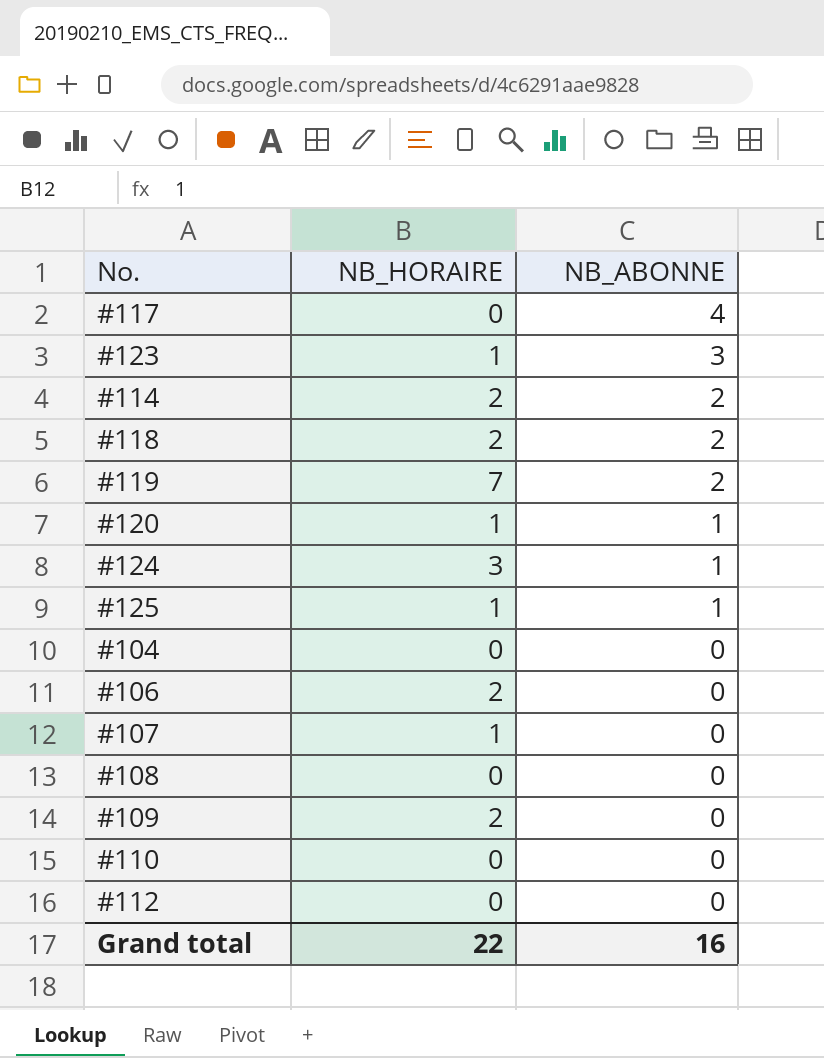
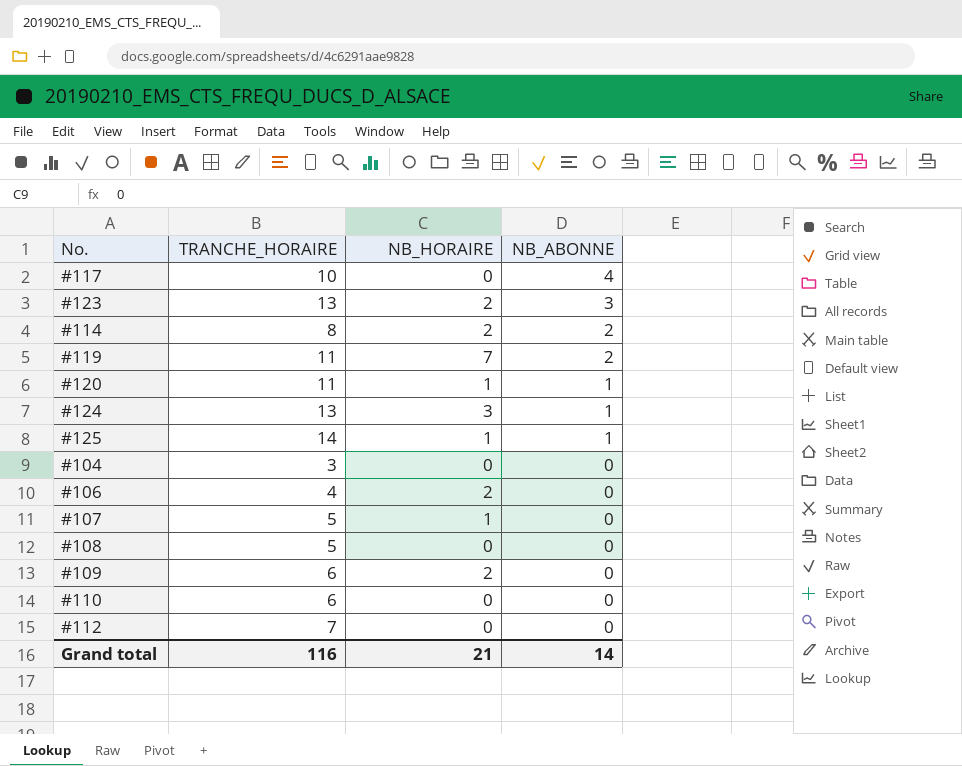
column TRANCHE_HORAIRE | position: none -> 2
row #118: 2 | 2 -> none
#123 | NB_HORAIRE: 1 -> 2
Grand total | NB_HORAIRE: 22 -> 21
Grand total | NB_ABONNE: 16 -> 14

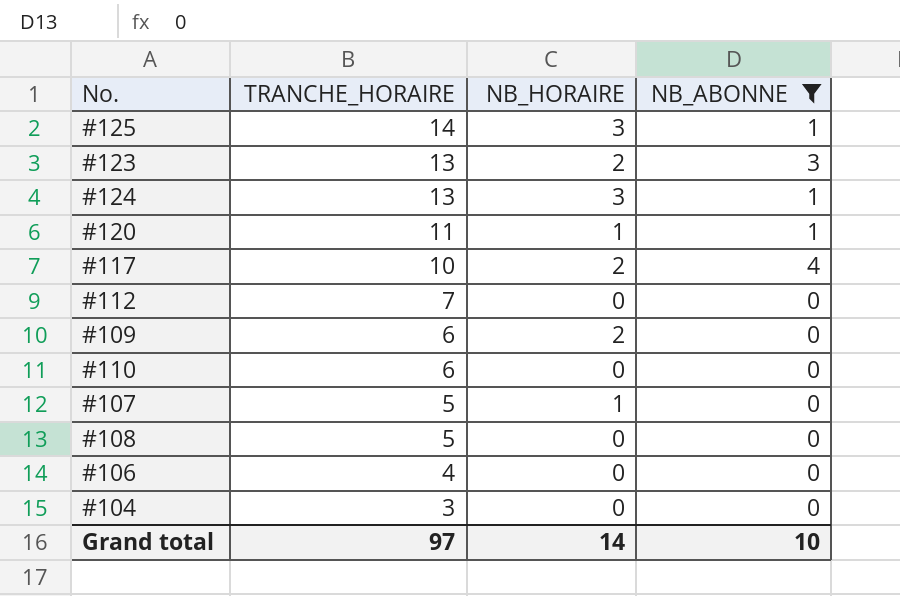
filter: none -> NB_ABONNE != 2
row order: NB_ABONNE descending -> TRANCHE_HORAIRE descending
#125 | NB_HORAIRE: 1 -> 3
#117 | NB_HORAIRE: 0 -> 2
#106 | NB_HORAIRE: 2 -> 0
Grand total | TRANCHE_HORAIRE: 116 -> 97
Grand total | NB_HORAIRE: 21 -> 14
Grand total | NB_ABONNE: 14 -> 10

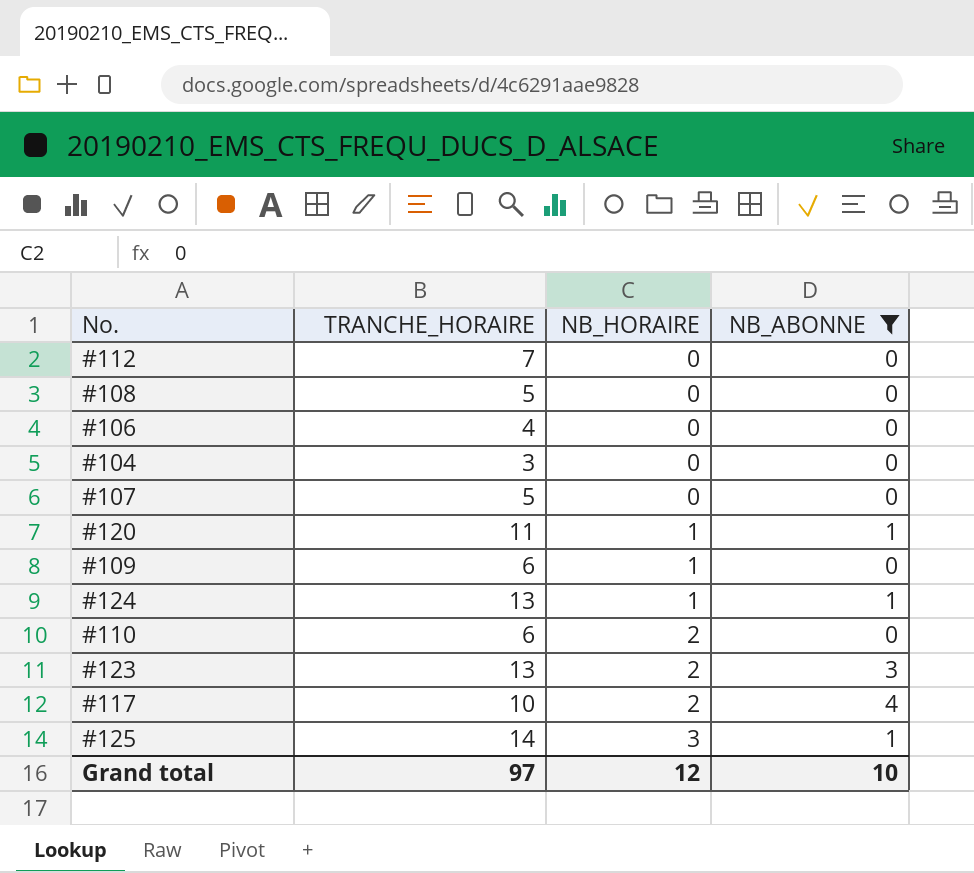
row order: TRANCHE_HORAIRE descending -> NB_HORAIRE ascending
#107 | NB_HORAIRE: 1 -> 0
#109 | NB_HORAIRE: 2 -> 1
#124 | NB_HORAIRE: 3 -> 1
#110 | NB_HORAIRE: 0 -> 2
Grand total | NB_HORAIRE: 14 -> 12

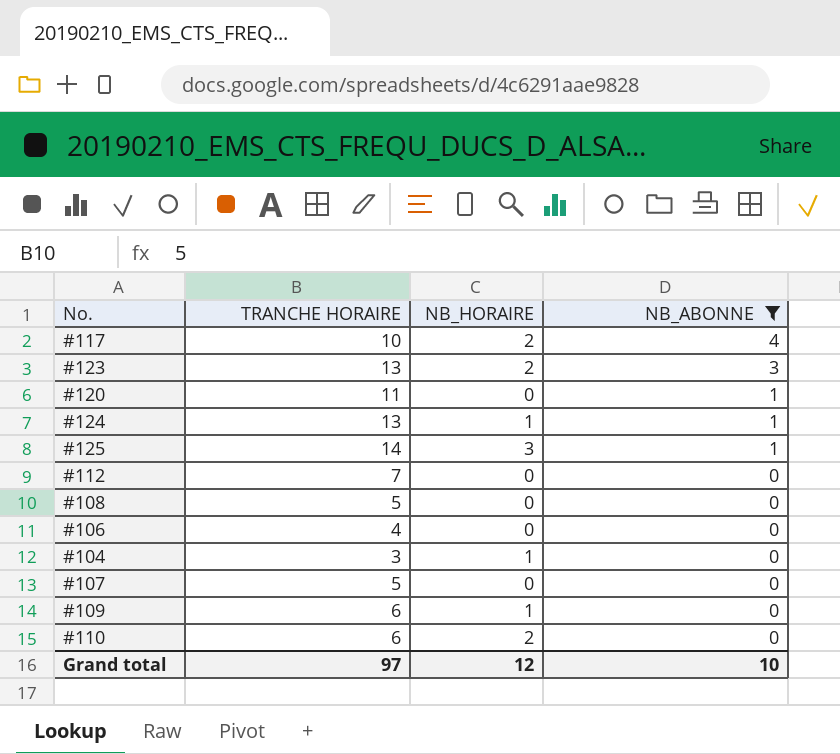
row order: NB_HORAIRE ascending -> NB_ABONNE descending
column name: TRANCHE_HORAIRE -> TRANCHE HORAIRE
#120 | NB_HORAIRE: 1 -> 0
#104 | NB_HORAIRE: 0 -> 1

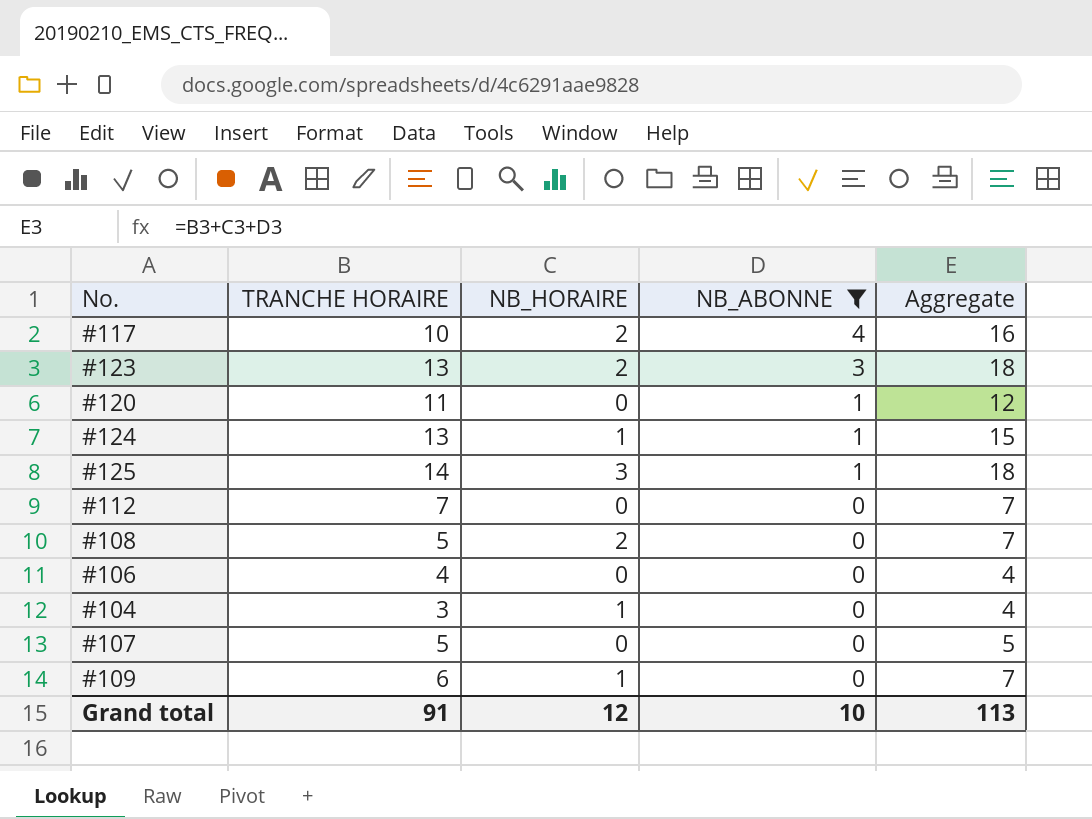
column Aggregate | formula: none -> [TRANCHE HORAIRE] + [NB_HORAIRE] + [NB_ABONNE]
row #110: 6 | 2 | 0 -> none
#108 | NB_HORAIRE: 0 -> 2
Grand total | TRANCHE HORAIRE: 97 -> 91

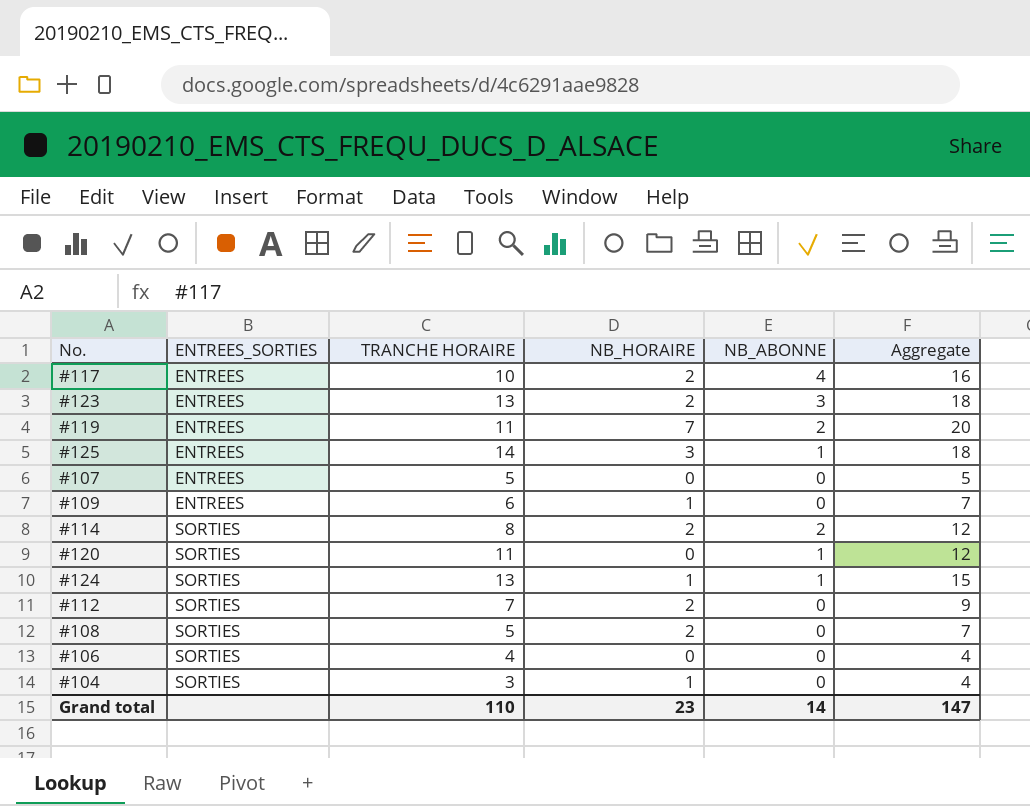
filter: NB_ABONNE != 2 -> none
row order: NB_ABONNE descending -> ENTREES_SORTIES ascending
column ENTREES_SORTIES | position: none -> 2
#112 | NB_HORAIRE: 0 -> 2
#112 | Aggregate: 7 -> 9
Grand total | TRANCHE HORAIRE: 91 -> 110
Grand total | NB_HORAIRE: 12 -> 23
Grand total | NB_ABONNE: 10 -> 14
Grand total | Aggregate: 113 -> 147

